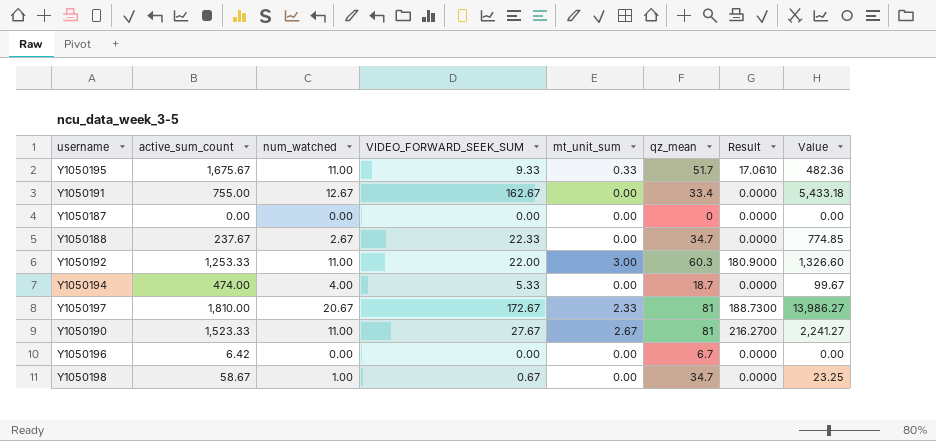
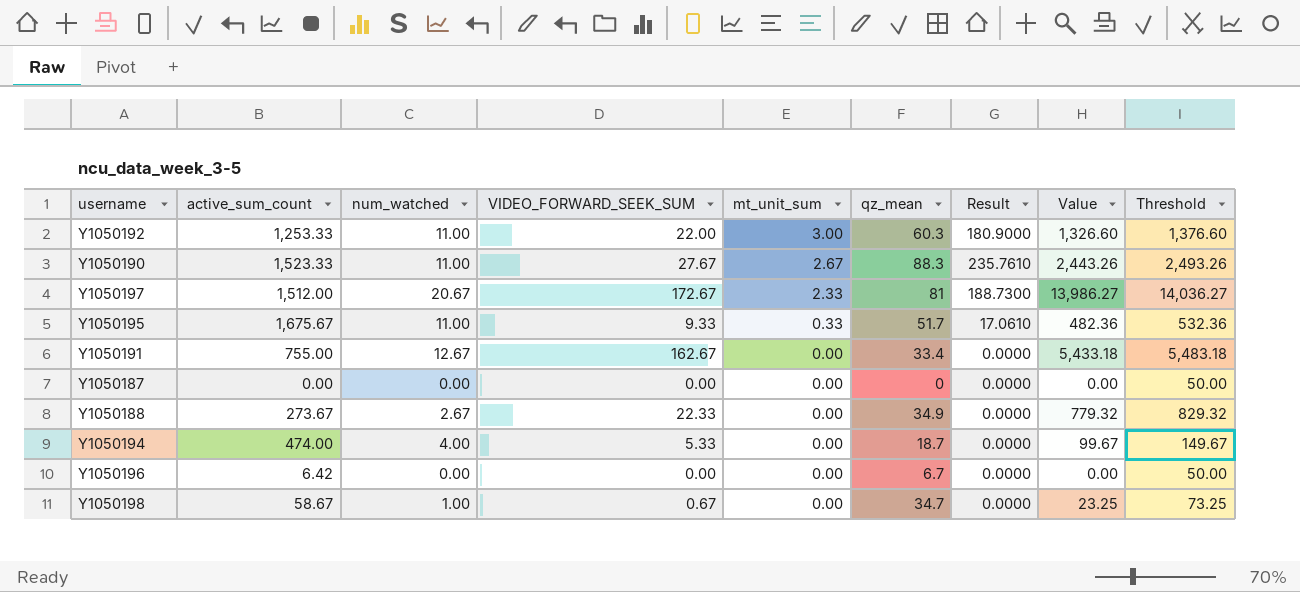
row order: none -> mt_unit_sum descending
column Threshold | formula: none -> [Value] + 50
Y1050190 | qz_mean: 81 -> 88.3
Y1050190 | Result: 216.2700 -> 235.7610
Y1050190 | Value: 2,241.27 -> 2,443.26
Y1050197 | active_sum_count: 1,810.00 -> 1,512.00
Y1050188 | active_sum_count: 237.67 -> 273.67
Y1050188 | qz_mean: 34.7 -> 34.9
Y1050188 | Value: 774.85 -> 779.32

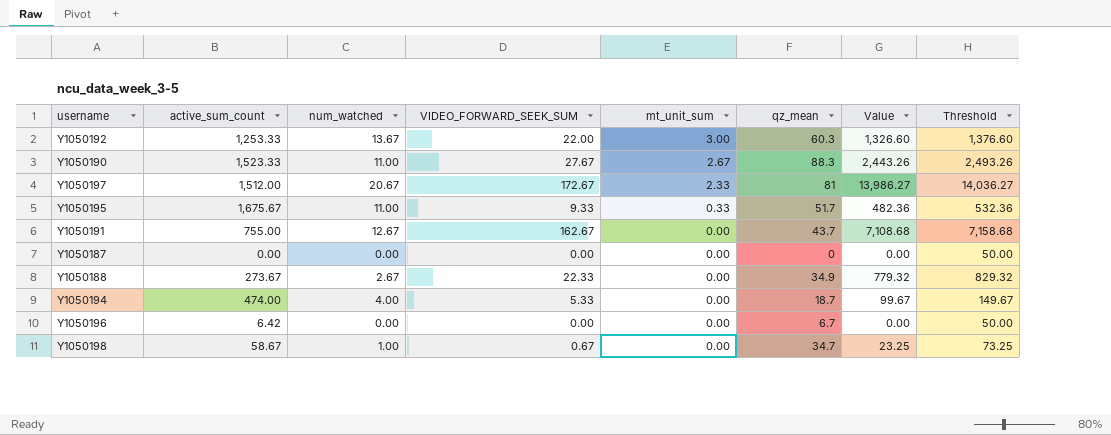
column Result | formula: [mt_unit_sum] * [qz_mean] -> none
Y1050192 | num_watched: 11.00 -> 13.67
Y1050191 | qz_mean: 33.4 -> 43.7
Y1050191 | Value: 5,433.18 -> 7,108.68
Y1050191 | Threshold: 5,483.18 -> 7,158.68

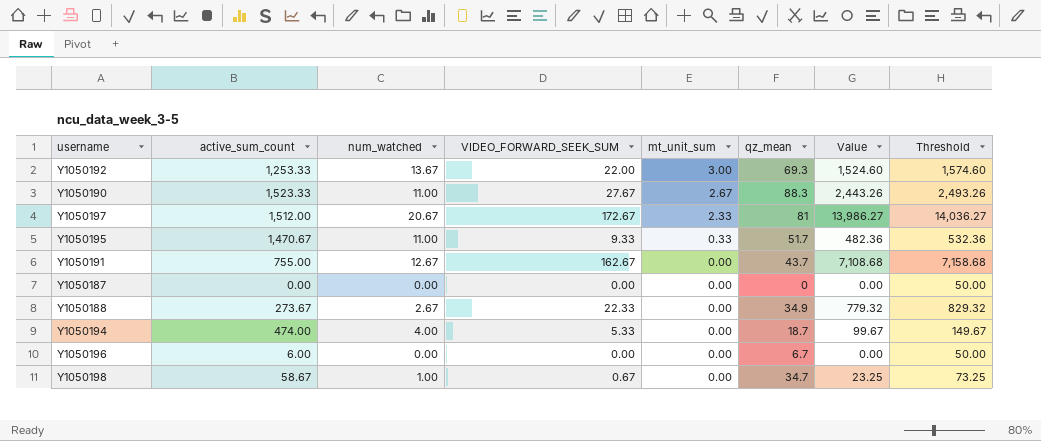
Y1050192 | qz_mean: 60.3 -> 69.3
Y1050192 | Value: 1,326.60 -> 1,524.60
Y1050192 | Threshold: 1,376.60 -> 1,574.60
Y1050195 | active_sum_count: 1,675.67 -> 1,470.67
Y1050196 | active_sum_count: 6.42 -> 6.00

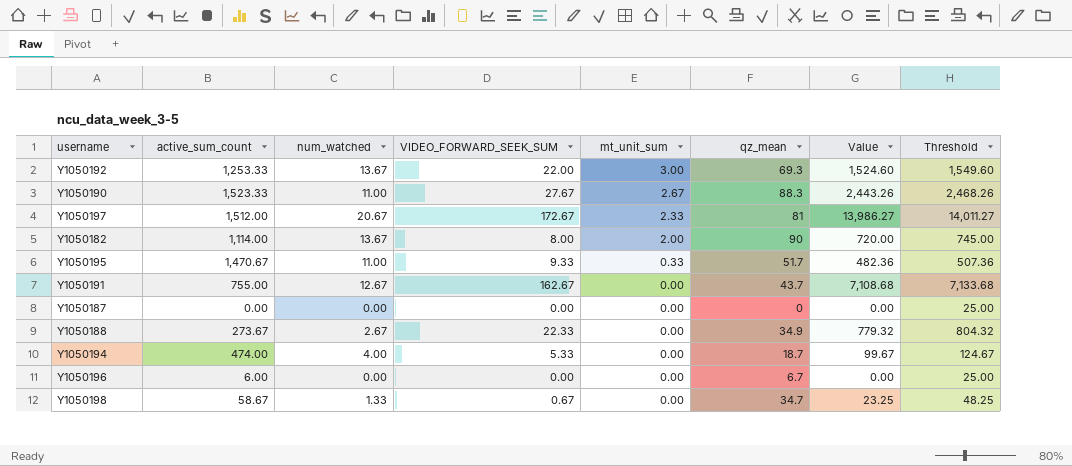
column Threshold | formula: [Value] + 50 -> [Value] + 25
row Y1050182: none -> 1,114.00 | 13.67 | 8.00 | 2.00 | 90 | 720.00 | 745.00
Y1050198 | num_watched: 1.00 -> 1.33

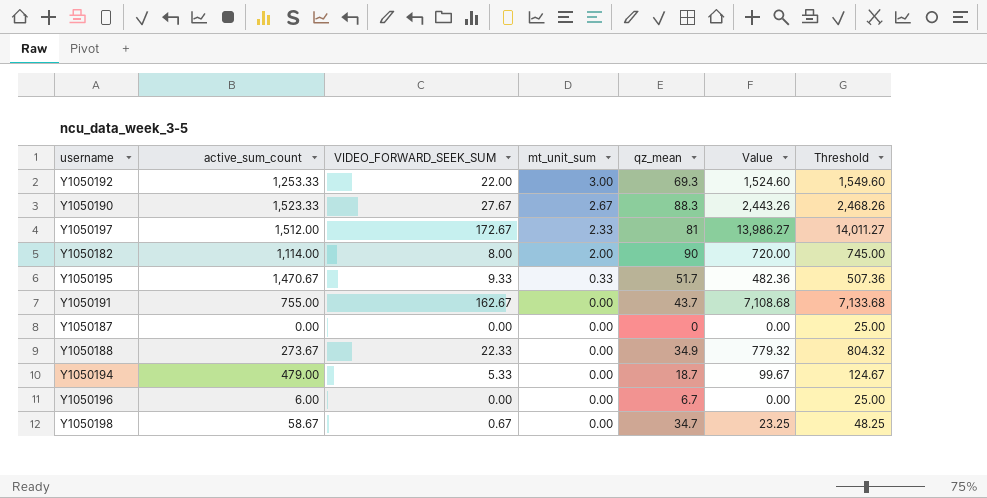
column num_watched | position: 3 -> none
Y1050194 | active_sum_count: 474.00 -> 479.00

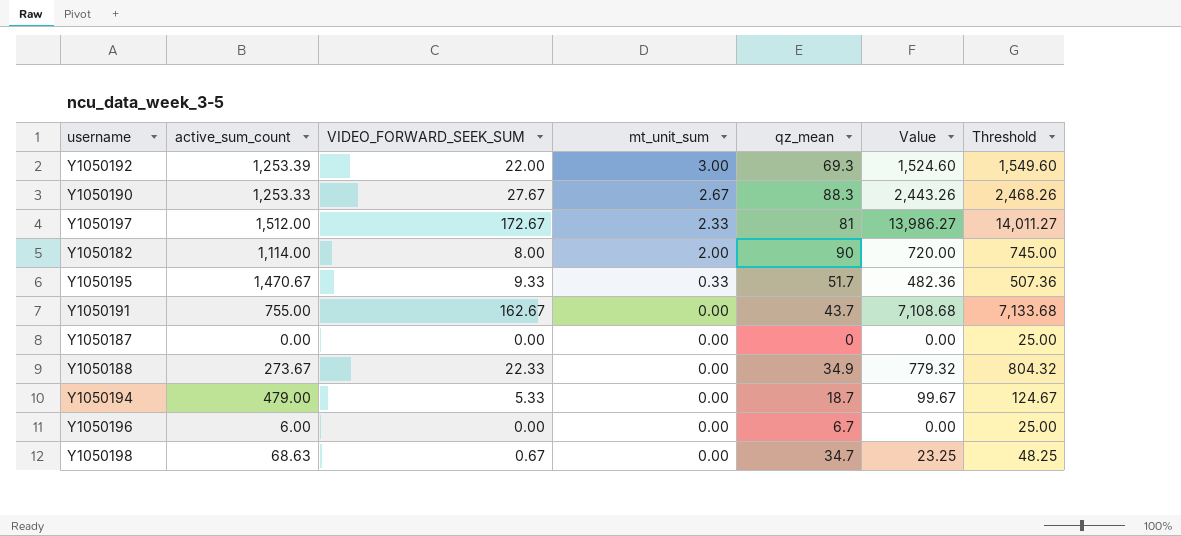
Y1050192 | active_sum_count: 1,253.33 -> 1,253.39
Y1050190 | active_sum_count: 1,523.33 -> 1,253.33
Y1050198 | active_sum_count: 58.67 -> 68.63

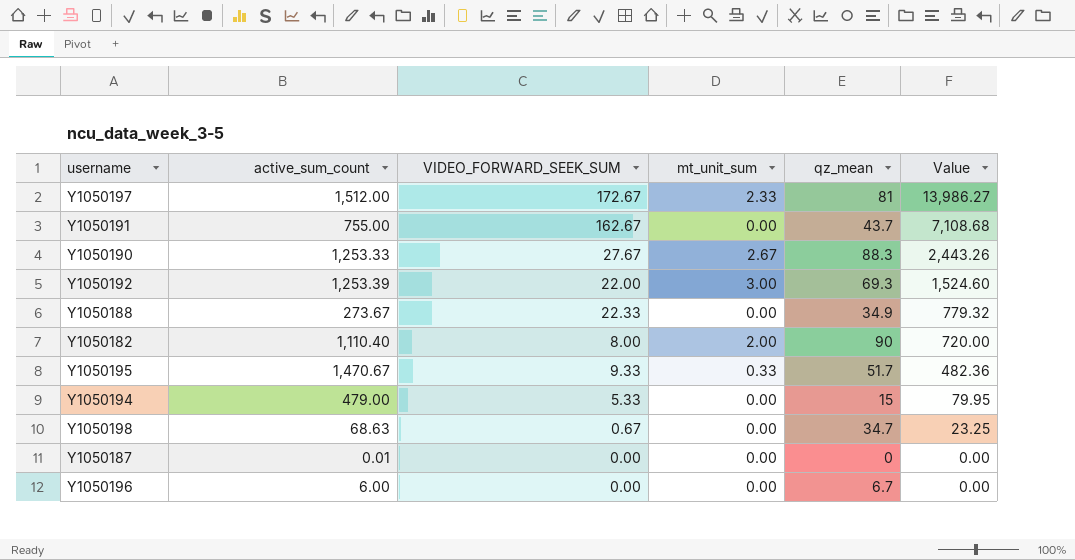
row order: mt_unit_sum descending -> Value descending
column Threshold | formula: [Value] + 25 -> none
Y1050182 | active_sum_count: 1,114.00 -> 1,110.40
Y1050194 | qz_mean: 18.7 -> 15
Y1050194 | Value: 99.67 -> 79.95
Y1050187 | active_sum_count: 0.00 -> 0.01

